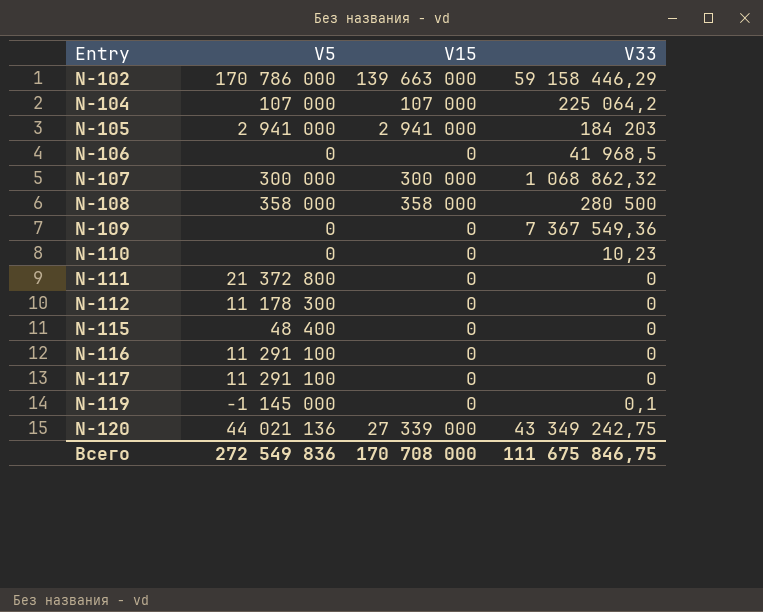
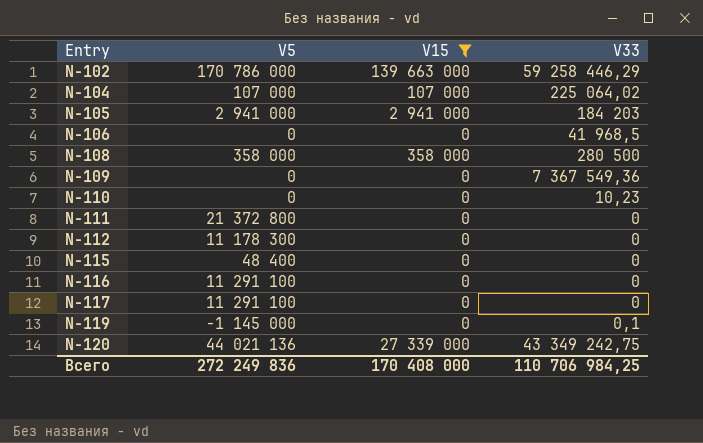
filter: none -> V15 != 300 000
N-102 | V33: 59 158 446,29 -> 59 258 446,29
N-104 | V33: 225 064,2 -> 225 064,02
Всего | V5: 272 549 836 -> 272 249 836
Всего | V15: 170 708 000 -> 170 408 000
Всего | V33: 111 675 846,75 -> 110 706 984,25

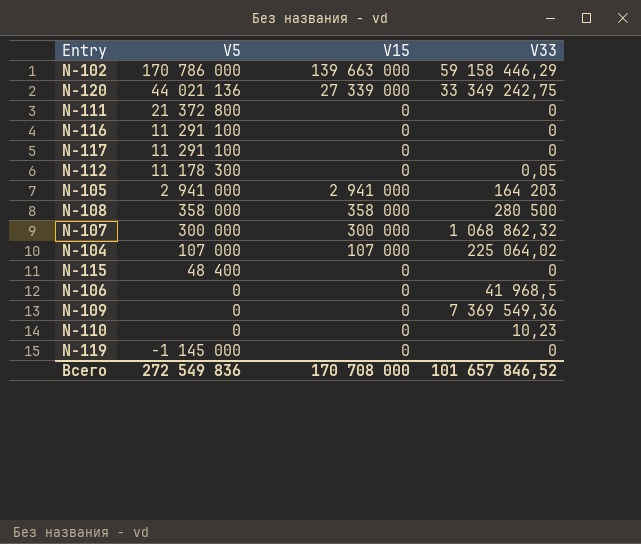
filter: V15 != 300 000 -> none
row order: Entry ascending -> V5 descending
N-102 | V33: 59 258 446,29 -> 59 158 446,29
N-120 | V33: 43 349 242,75 -> 33 349 242,75
N-112 | V33: 0 -> 0,05
N-105 | V33: 184 203 -> 164 203
N-109 | V33: 7 367 549,36 -> 7 369 549,36
N-119 | V33: 0,1 -> 0
Всего | V5: 272 249 836 -> 272 549 836
Всего | V15: 170 408 000 -> 170 708 000
Всего | V33: 110 706 984,25 -> 101 657 846,52

